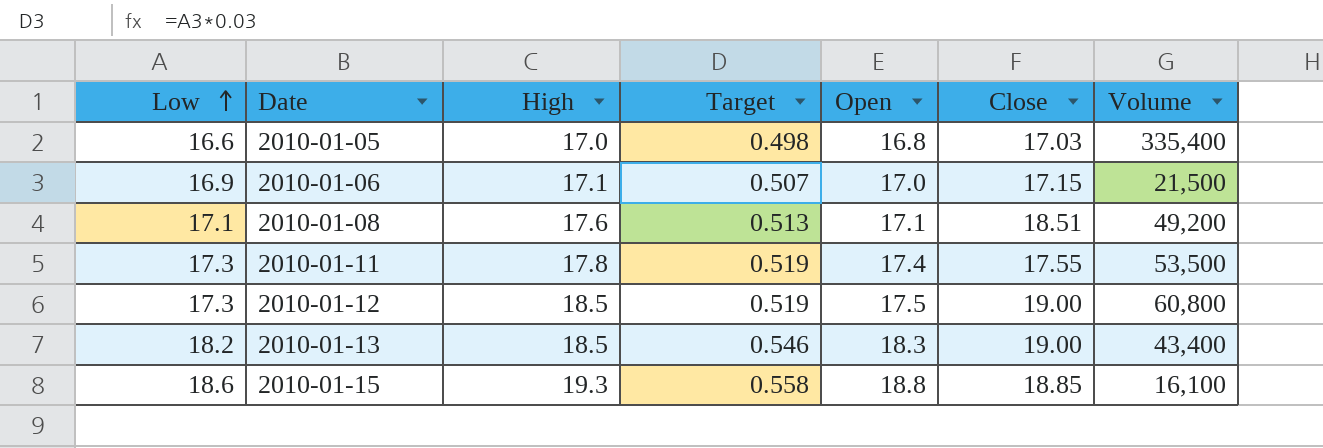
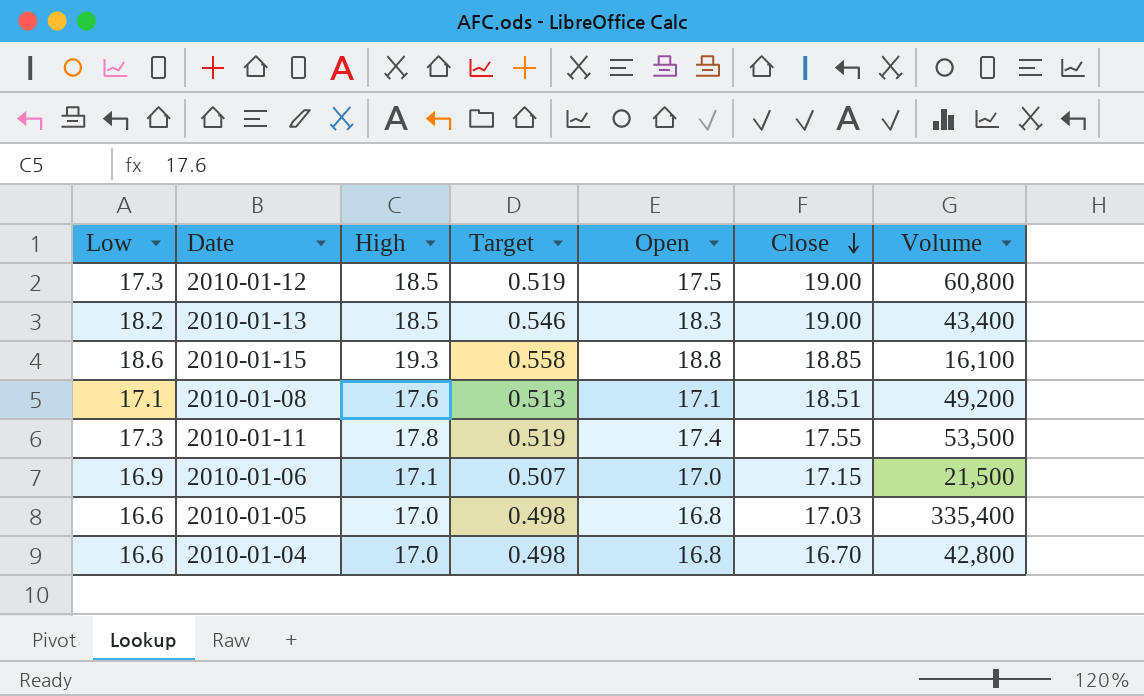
row order: Low ascending -> Close descending
row 2010-01-04: none -> 16.6 | 17.0 | 0.498 | 16.8 | 16.70 | 42,800

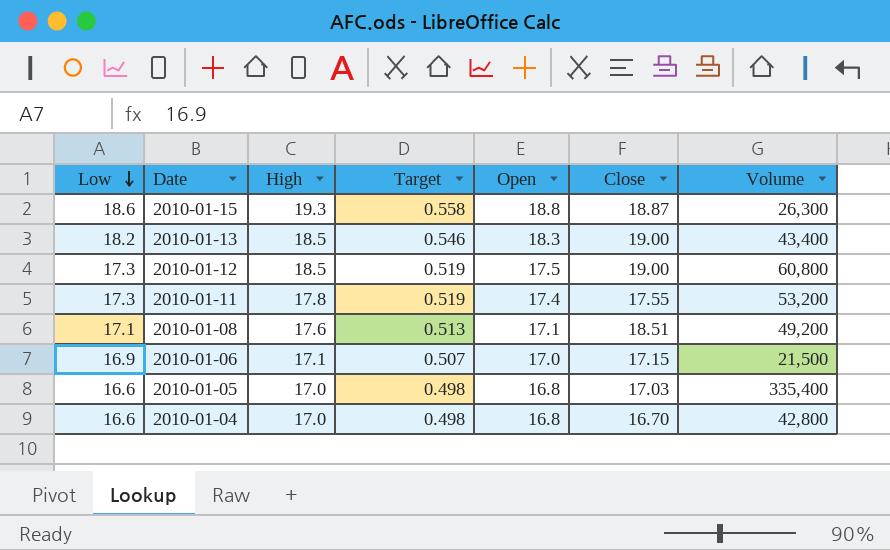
row order: Close descending -> Low descending
2010-01-15 | Close: 18.85 -> 18.87
2010-01-15 | Volume: 16,100 -> 26,300
2010-01-11 | Volume: 53,500 -> 53,200

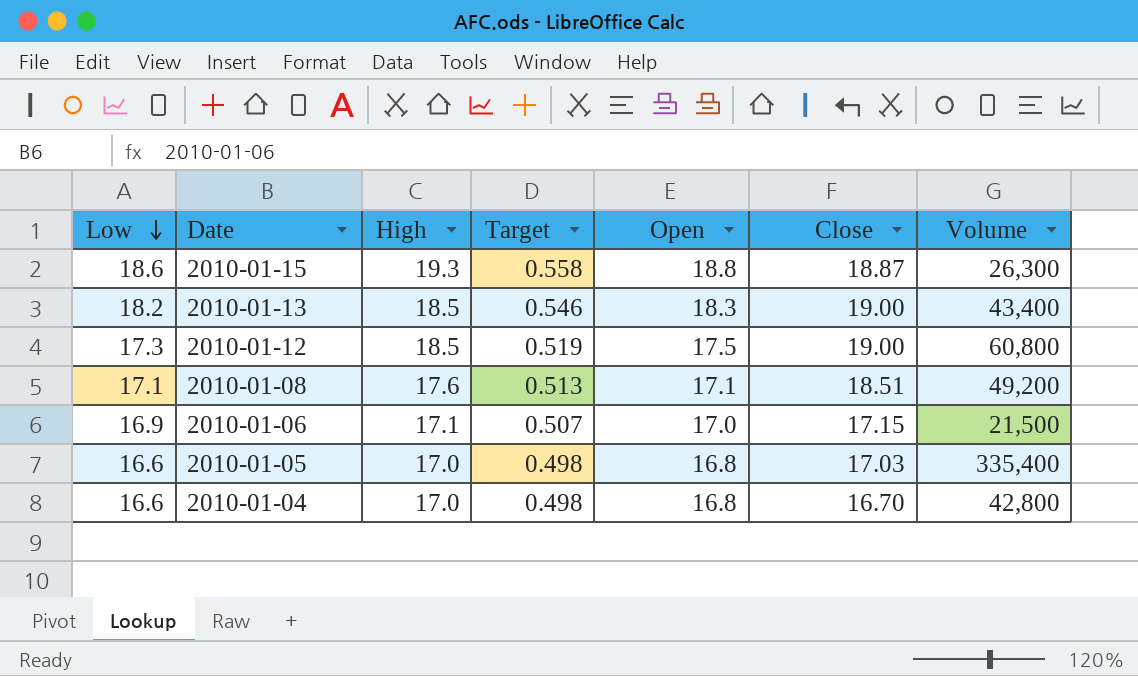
row 2010-01-11: 17.3 | 17.8 | 0.519 | 17.4 | 17.55 | 53,200 -> none

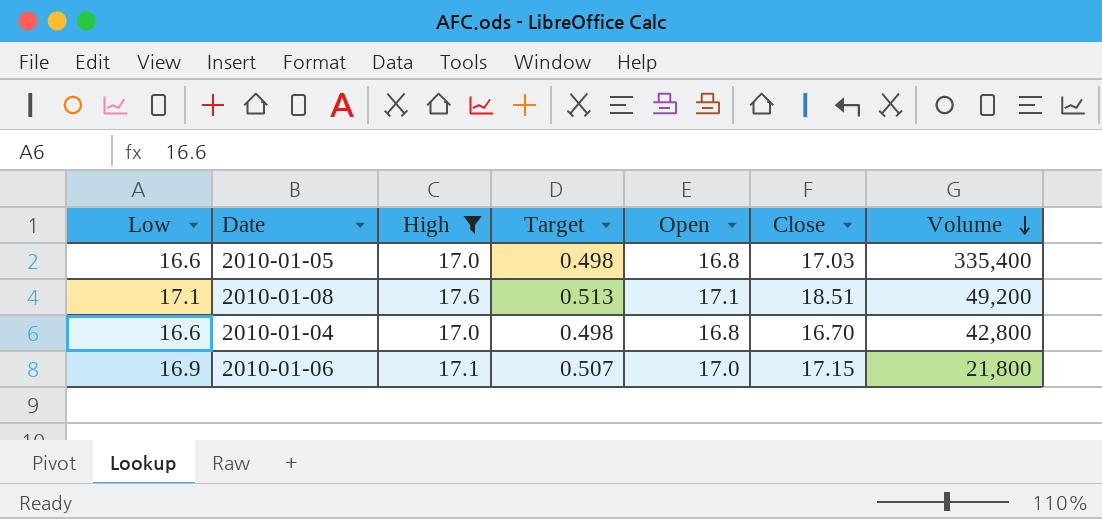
filter: none -> High <= 17.6
row order: Low descending -> Volume descending
2010-01-06 | Volume: 21,500 -> 21,800

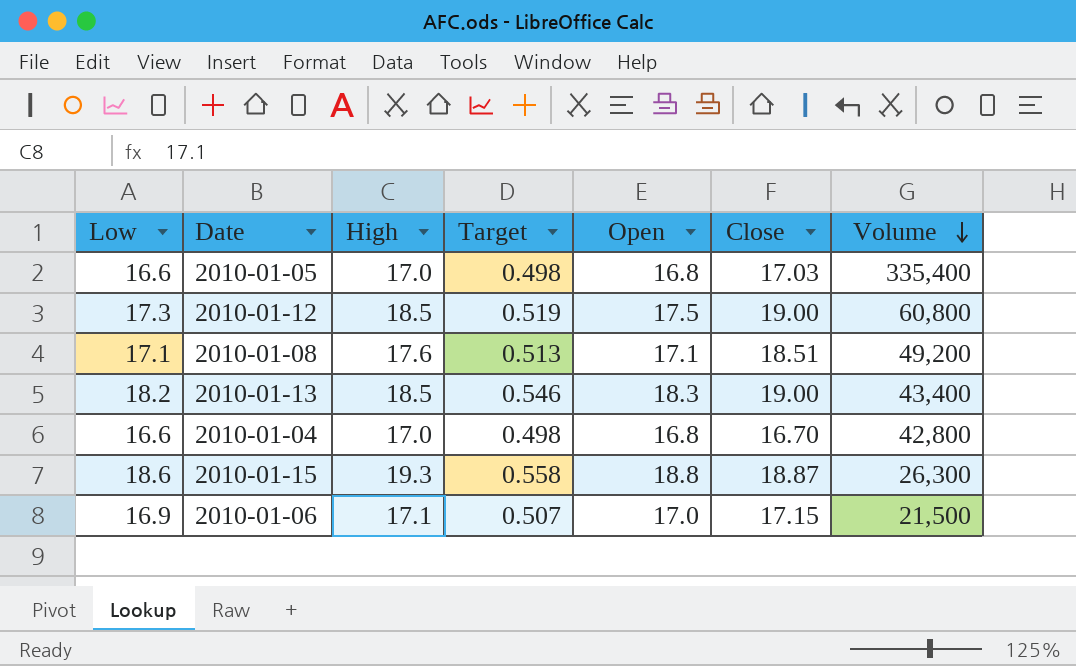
filter: High <= 17.6 -> none
2010-01-06 | Volume: 21,800 -> 21,500

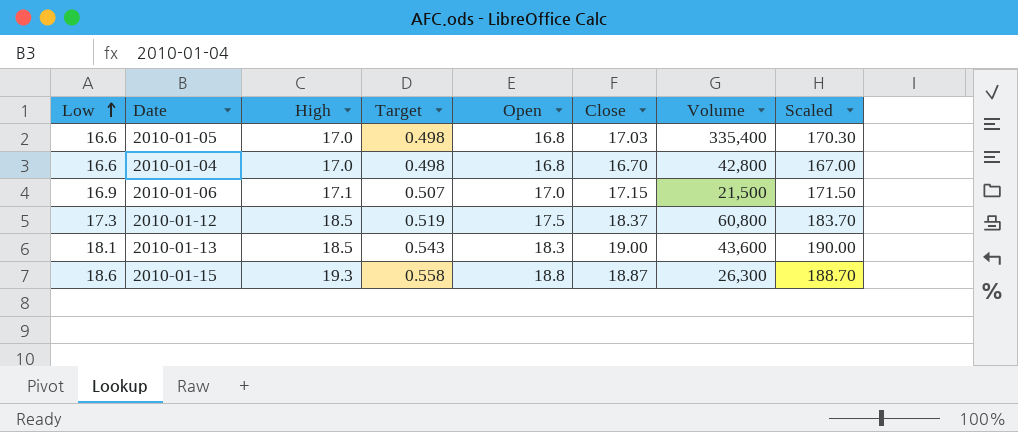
row order: Volume descending -> Low ascending
column Scaled | formula: none -> [Close] * 10
row 2010-01-08: 17.1 | 17.6 | 0.513 | 17.1 | 18.51 | 49,200 -> none
2010-01-12 | Close: 19.00 -> 18.37
2010-01-13 | Low: 18.2 -> 18.1
2010-01-13 | Target: 0.546 -> 0.543
2010-01-13 | Volume: 43,400 -> 43,600

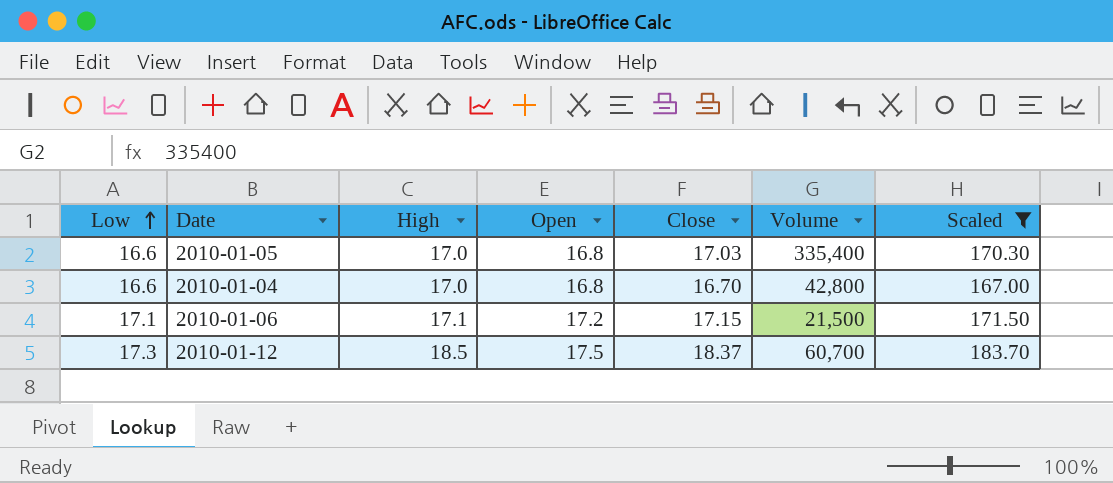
filter: none -> Scaled <= 183.70
column Target | formula: [Low] * 0.03 -> none
2010-01-06 | Low: 16.9 -> 17.1
2010-01-06 | Open: 17.0 -> 17.2
2010-01-12 | Volume: 60,800 -> 60,700

